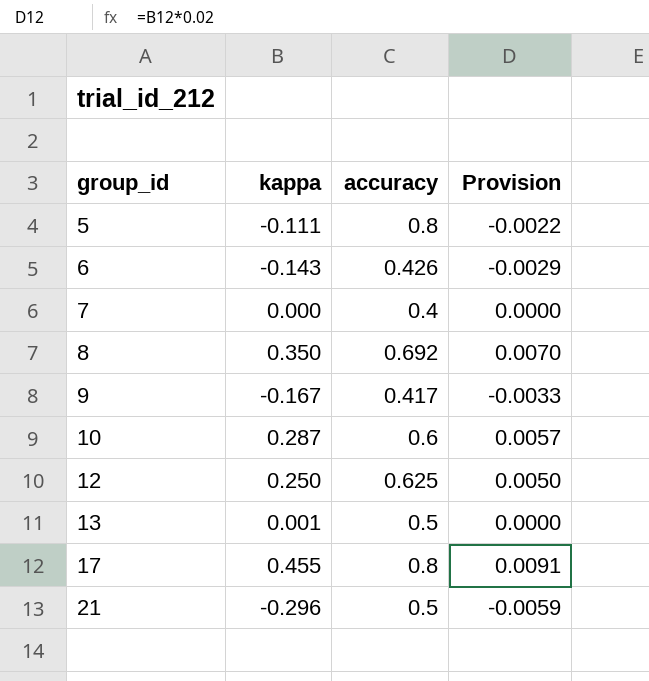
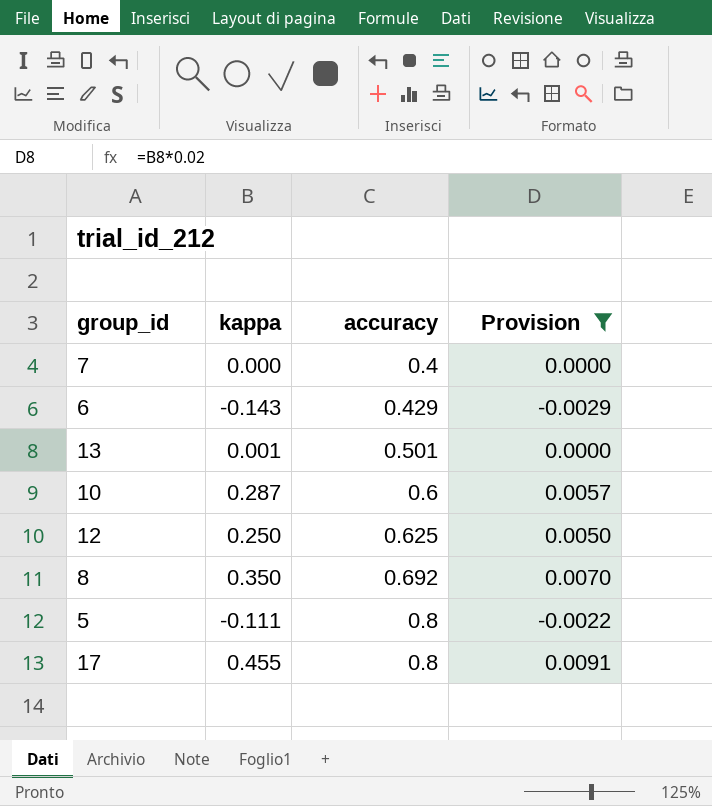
filter: none -> Provision >= -0.0029
row order: group_id ascending -> accuracy ascending
6 | accuracy: 0.426 -> 0.429
13 | accuracy: 0.5 -> 0.501

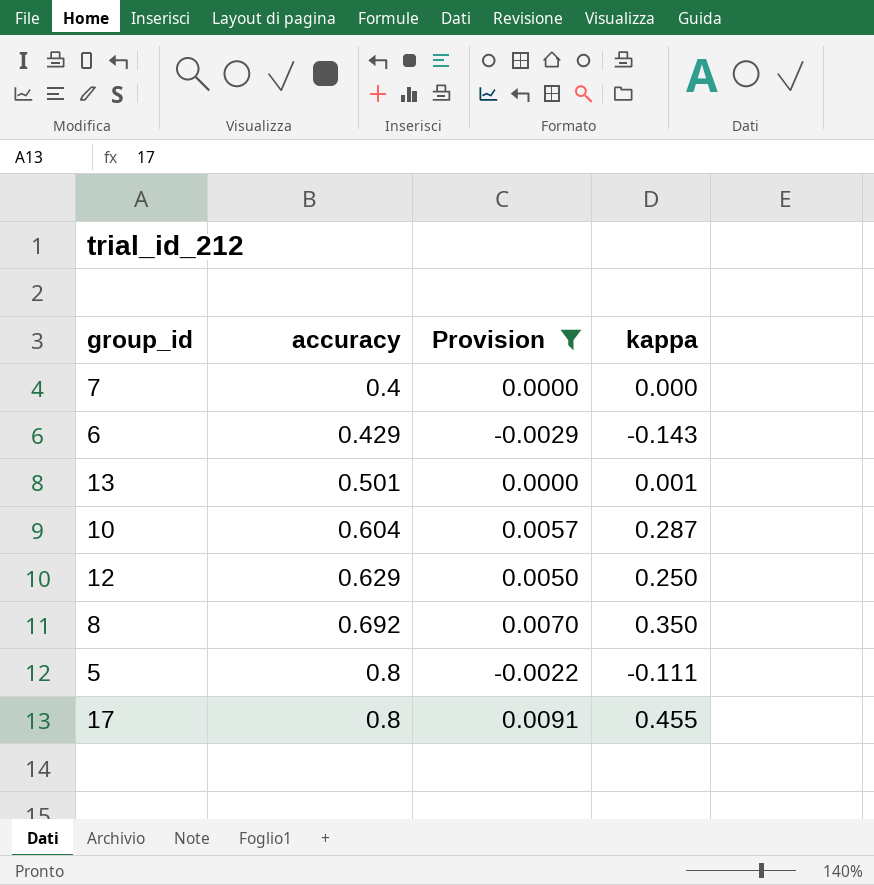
column kappa | position: 2 -> 4
10 | accuracy: 0.6 -> 0.604
12 | accuracy: 0.625 -> 0.629

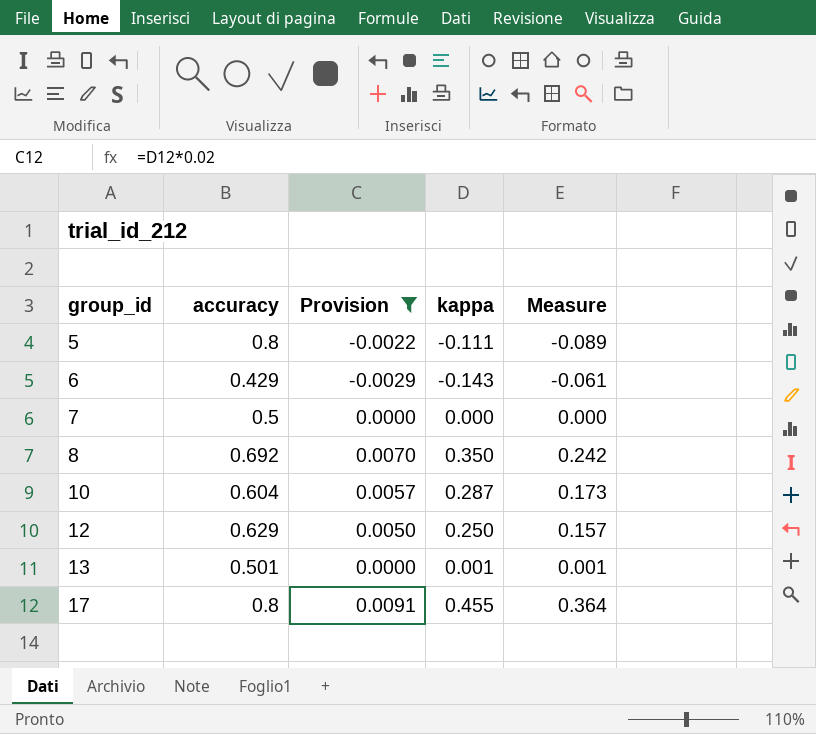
row order: accuracy ascending -> group_id ascending
column Measure | formula: none -> [accuracy] * [kappa]
7 | accuracy: 0.4 -> 0.5

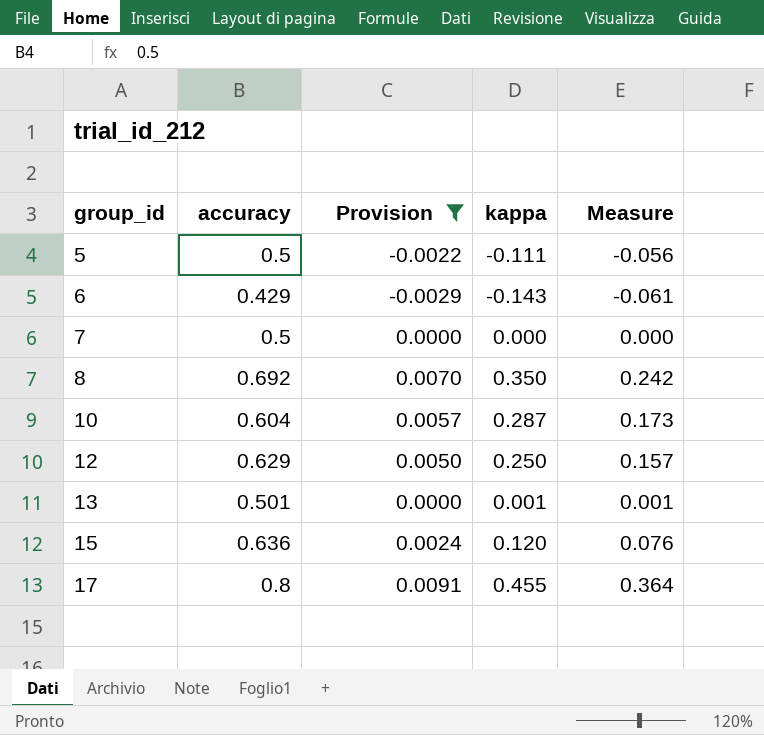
5 | accuracy: 0.8 -> 0.5
5 | Measure: -0.089 -> -0.056
row 15: none -> 0.636 | 0.0024 | 0.120 | 0.076

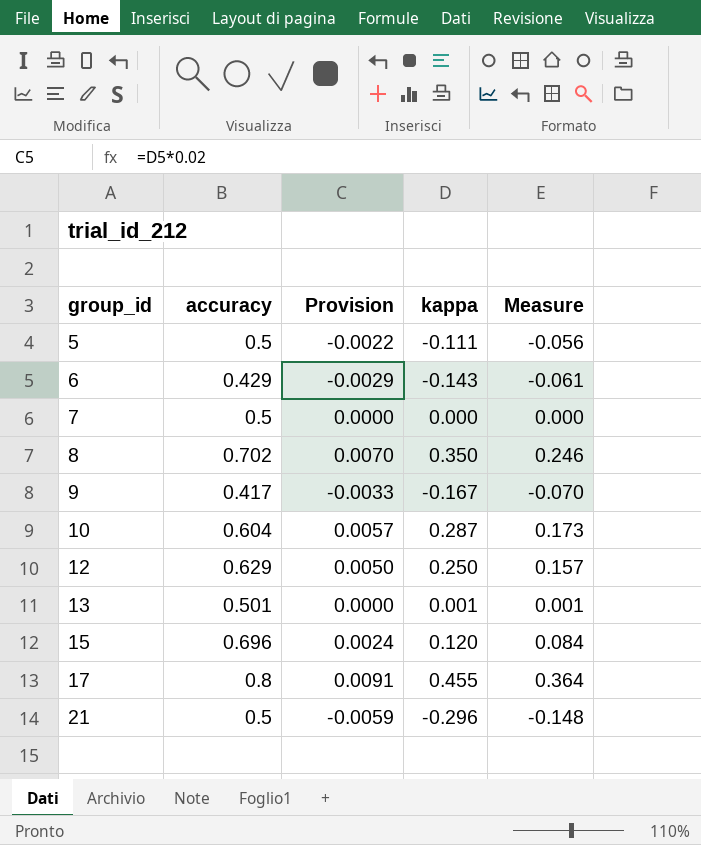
filter: Provision >= -0.0029 -> none
8 | accuracy: 0.692 -> 0.702
8 | Measure: 0.242 -> 0.246
15 | accuracy: 0.636 -> 0.696
15 | Measure: 0.076 -> 0.084

